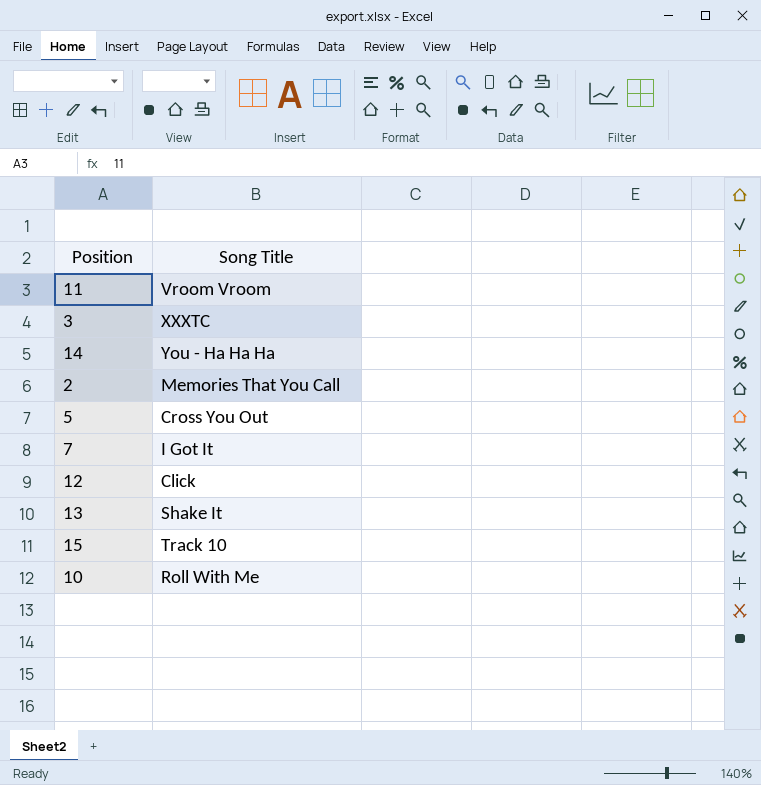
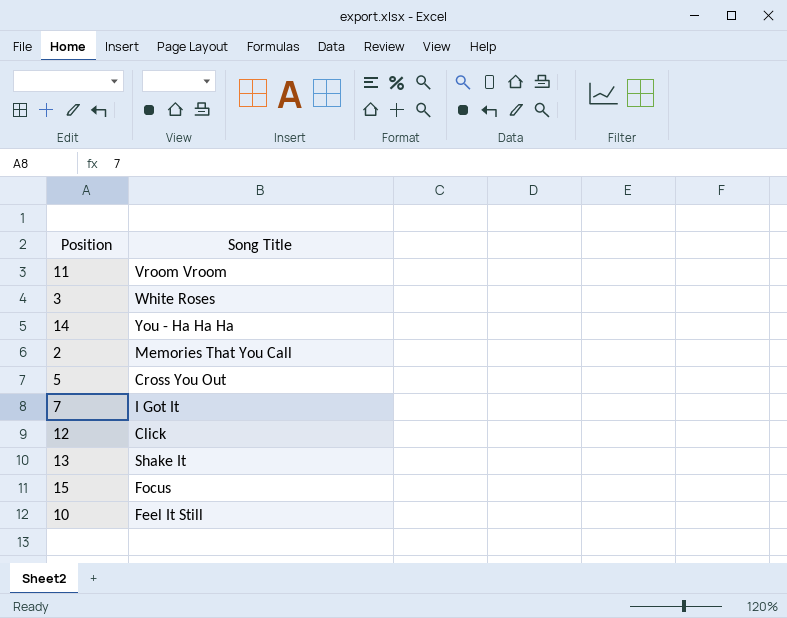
3 | Song Title: XXXTC -> White Roses
15 | Song Title: Track 10 -> Focus
10 | Song Title: Roll With Me -> Feel It Still

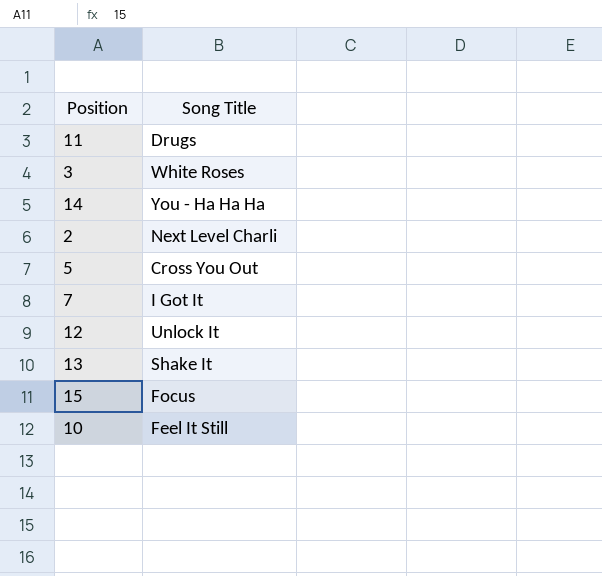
11 | Song Title: Vroom Vroom -> Drugs
2 | Song Title: Memories That You Call -> Next Level Charli
12 | Song Title: Click -> Unlock It

